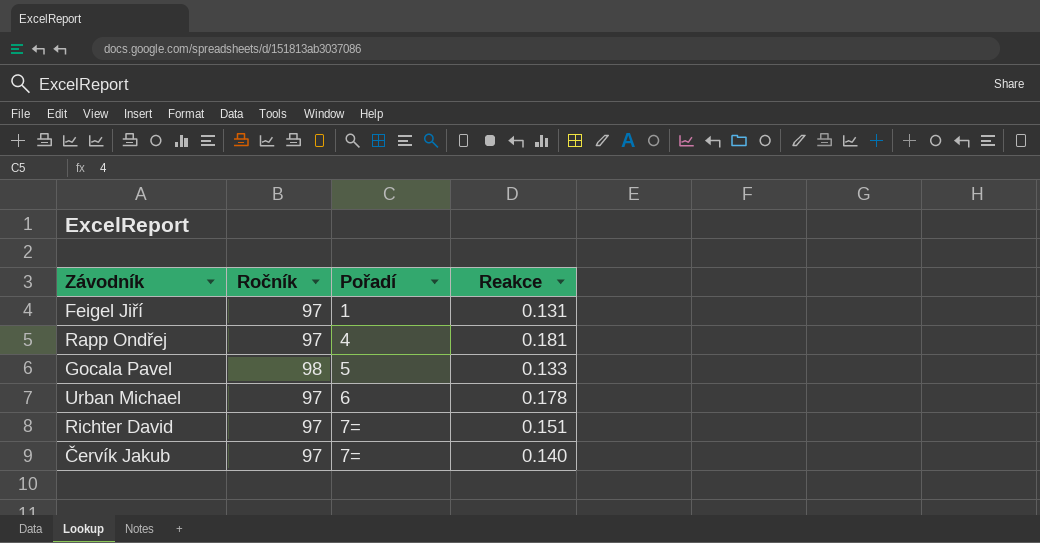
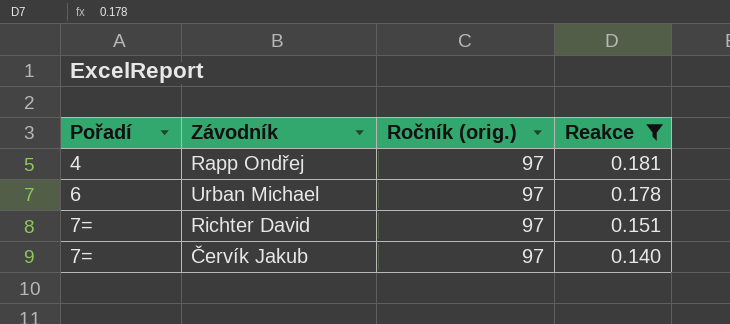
filter: none -> Reakce >= 0.140
column Pořadí | position: 3 -> 1
column name: Ročník -> Ročník (orig.)

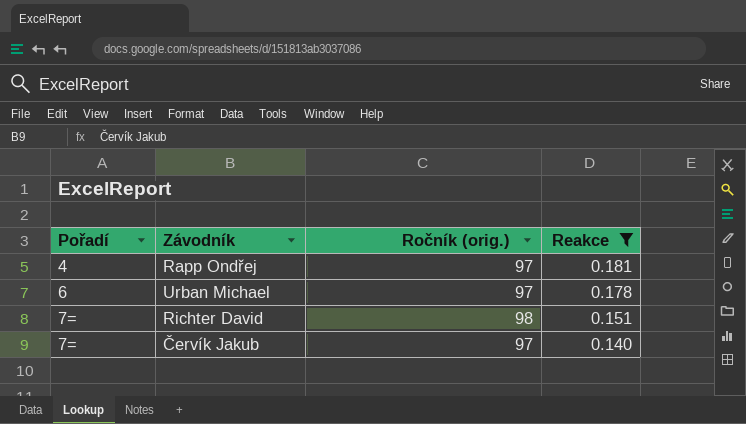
Richter David | Ročník (orig.): 97 -> 98

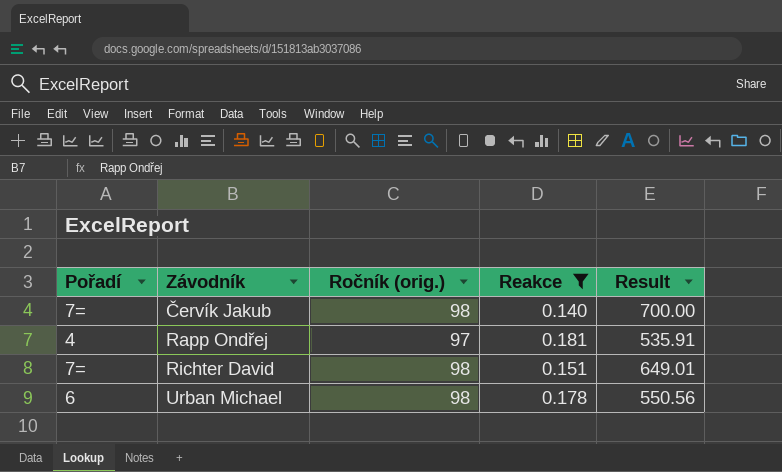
row order: Pořadí ascending -> Závodník ascending
column Result | formula: none -> [Ročník (orig.)] / [Reakce]
Červík Jakub | Ročník (orig.): 97 -> 98
Urban Michael | Ročník (orig.): 97 -> 98

